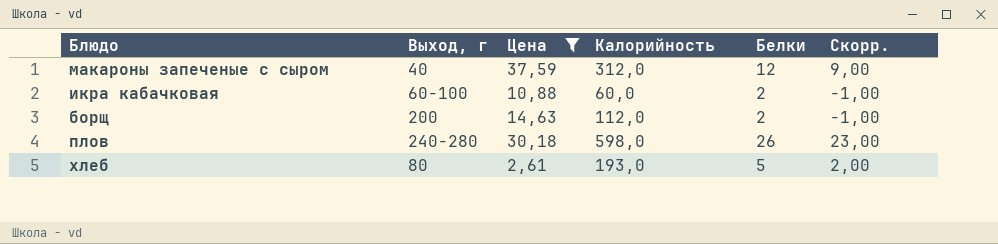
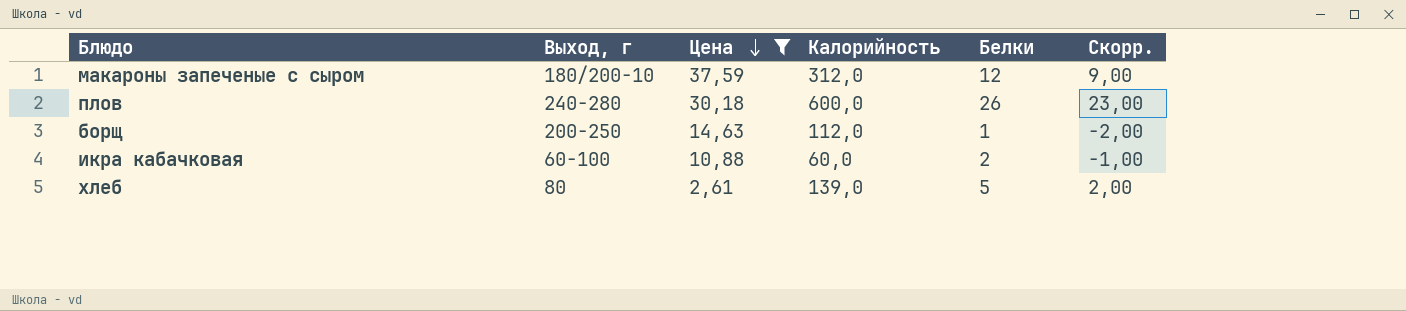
row order: none -> Цена descending
макароны запеченые с сыром | Выход, г: 40 -> 180/200-10
плов | Калорийность: 598,0 -> 600,0
борщ | Выход, г: 200 -> 200-250
борщ | Белки: 2 -> 1
борщ | Скорр.: -1,00 -> -2,00
хлеб | Калорийность: 193,0 -> 139,0

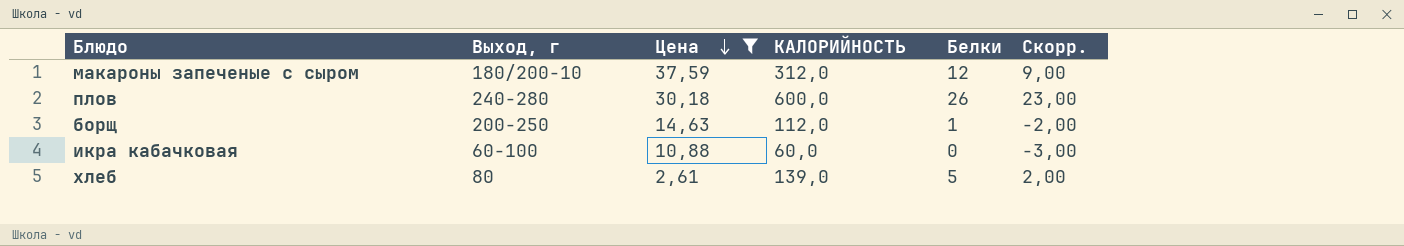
column name: Калорийность -> КАЛОРИЙНОСТЬ
икра кабачковая | Белки: 2 -> 0
икра кабачковая | Скорр.: -1,00 -> -3,00

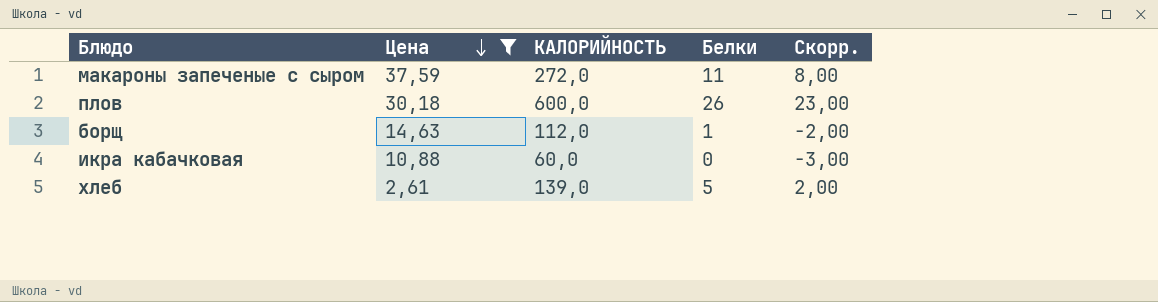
column Выход, г | position: 2 -> none
макароны запеченые с сыром | КАЛОРИЙНОСТЬ: 312,0 -> 272,0
макароны запеченые с сыром | Белки: 12 -> 11
макароны запеченые с сыром | Скорр.: 9,00 -> 8,00

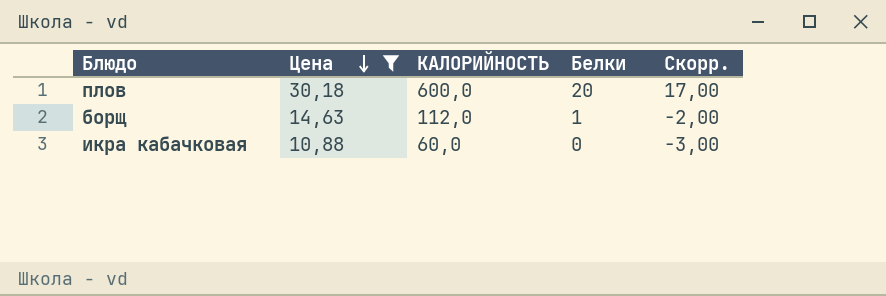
row макароны запеченые с сыром: 37,59 | 272,0 | 11 | 8,00 -> none
row хлеб: 2,61 | 139,0 | 5 | 2,00 -> none
плов | Белки: 26 -> 20
плов | Скорр.: 23,00 -> 17,00

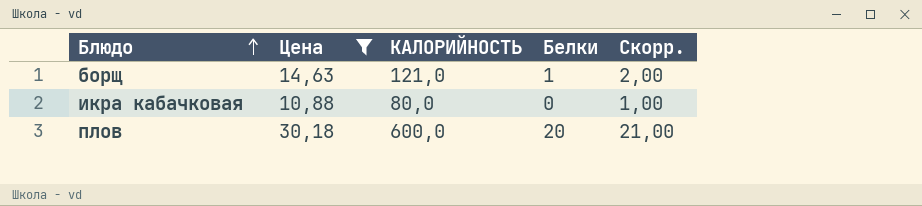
row order: Цена descending -> Блюдо ascending
column Скорр. | formula: [Белки] - 3 -> [Белки] + 1
борщ | КАЛОРИЙНОСТЬ: 112,0 -> 121,0
икра кабачковая | КАЛОРИЙНОСТЬ: 60,0 -> 80,0

